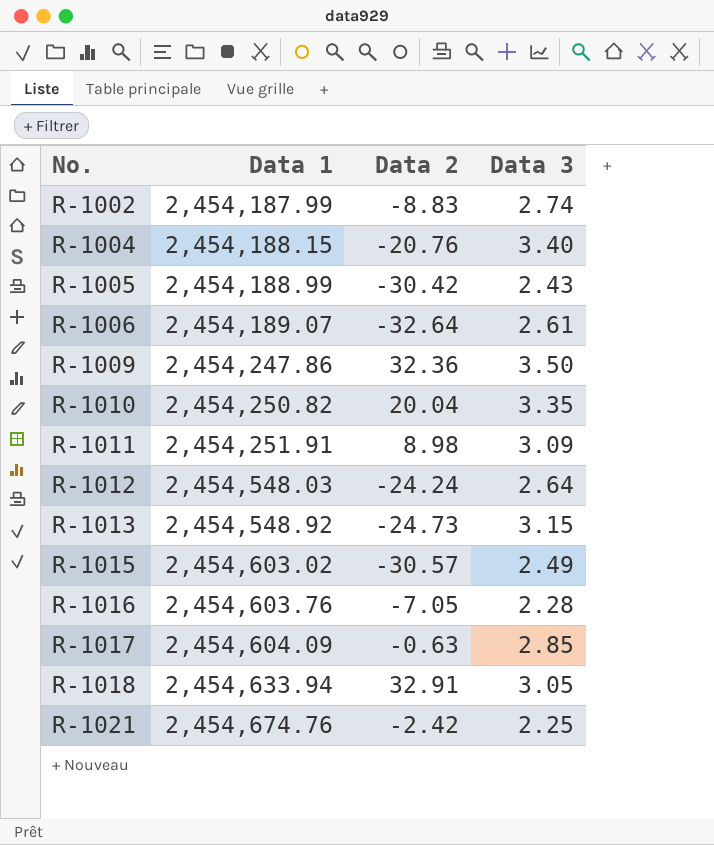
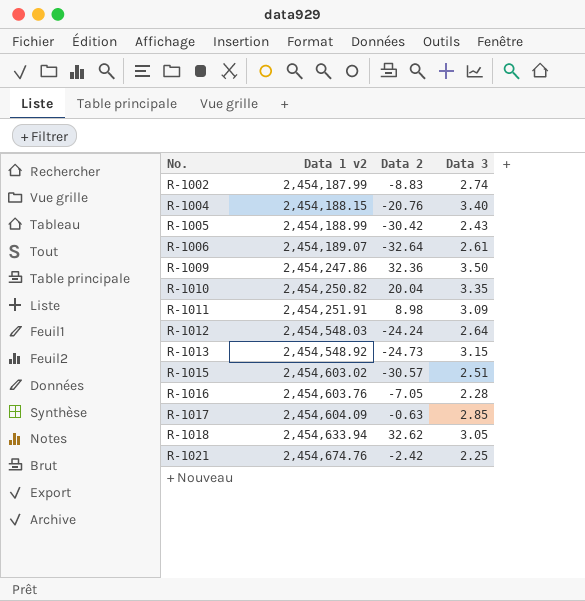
column name: Data 1 -> Data 1 v2
R-1015 | Data 3: 2.49 -> 2.51
R-1018 | Data 2: 32.91 -> 32.62

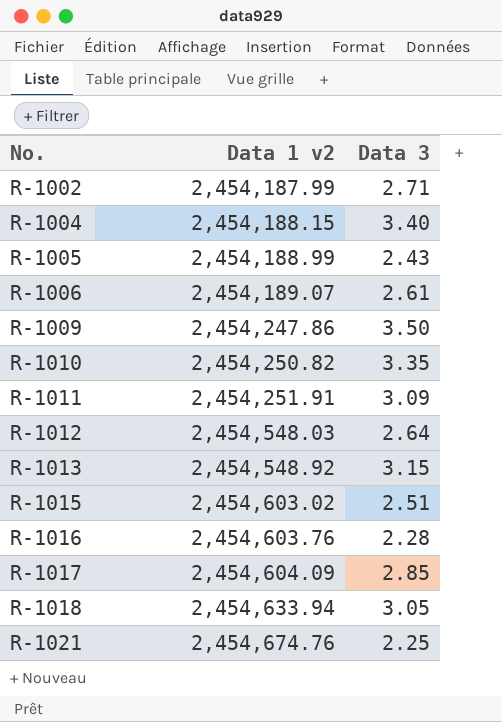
column Data 2 | position: 3 -> none
R-1002 | Data 3: 2.74 -> 2.71

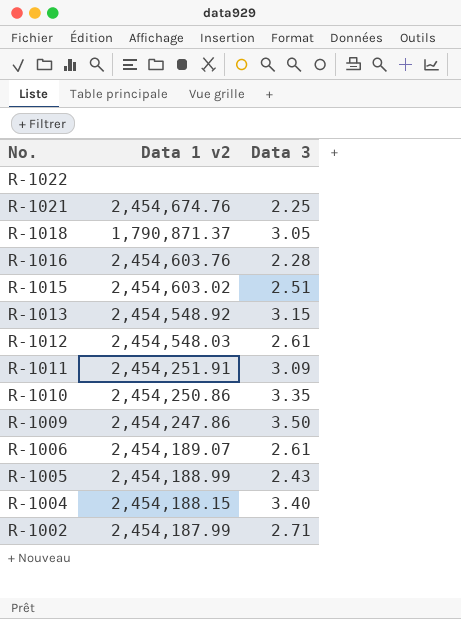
row order: No. ascending -> No. descending
row R-1017: 2,454,604.09 | 2.85 -> none
row R-1022: none -> none | none
R-1018 | Data 1 v2: 2,454,633.94 -> 1,790,871.37
R-1012 | Data 3: 2.64 -> 2.61
R-1010 | Data 1 v2: 2,454,250.82 -> 2,454,250.86

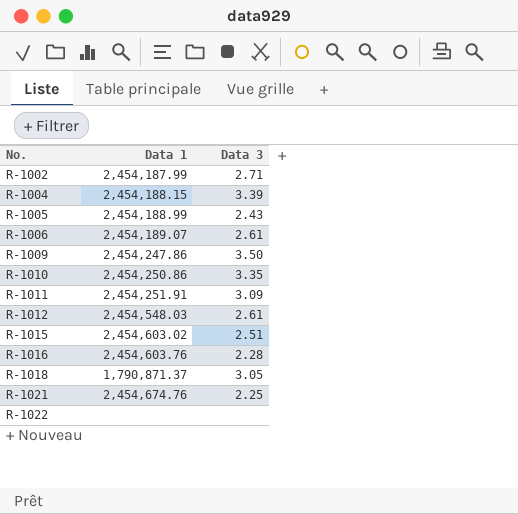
row order: No. descending -> No. ascending
column name: Data 1 v2 -> Data 1
row R-1013: 2,454,548.92 | 3.15 -> none
R-1004 | Data 3: 3.40 -> 3.39

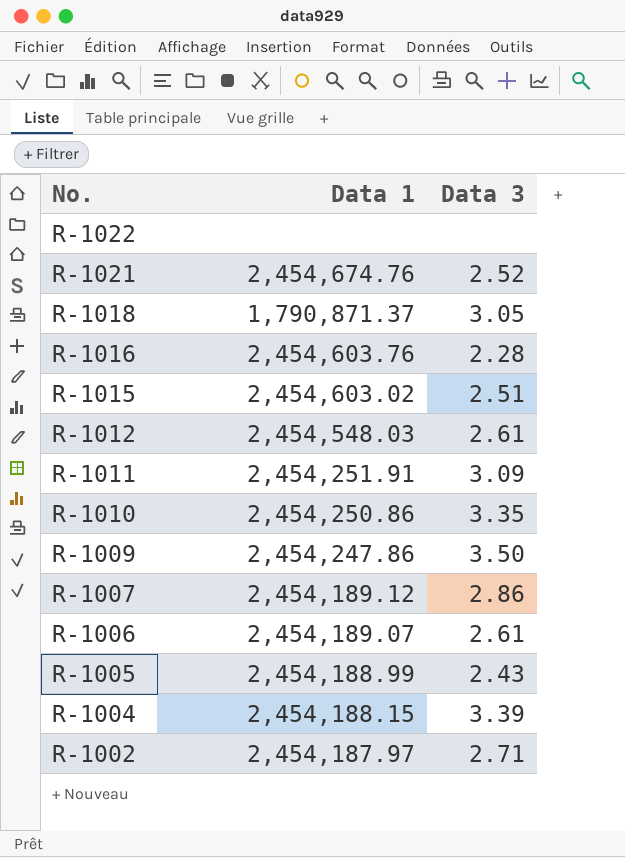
row order: No. ascending -> No. descending
R-1021 | Data 3: 2.25 -> 2.52
row R-1007: none -> 2,454,189.12 | 2.86
R-1002 | Data 1: 2,454,187.99 -> 2,454,187.97

